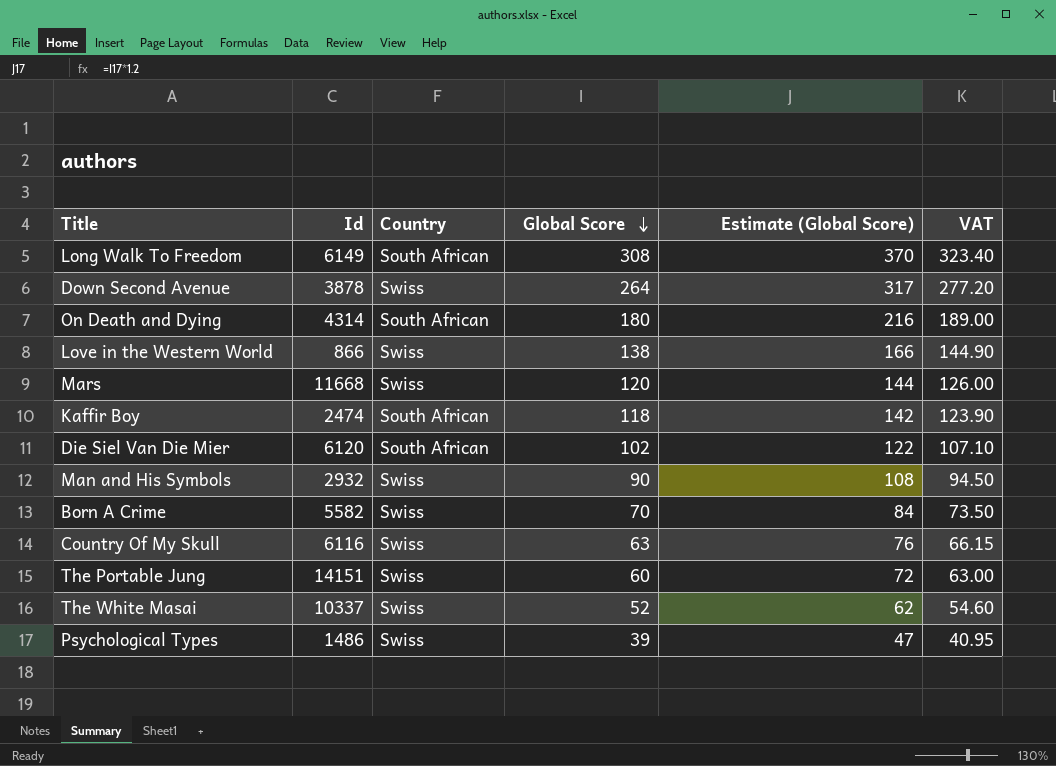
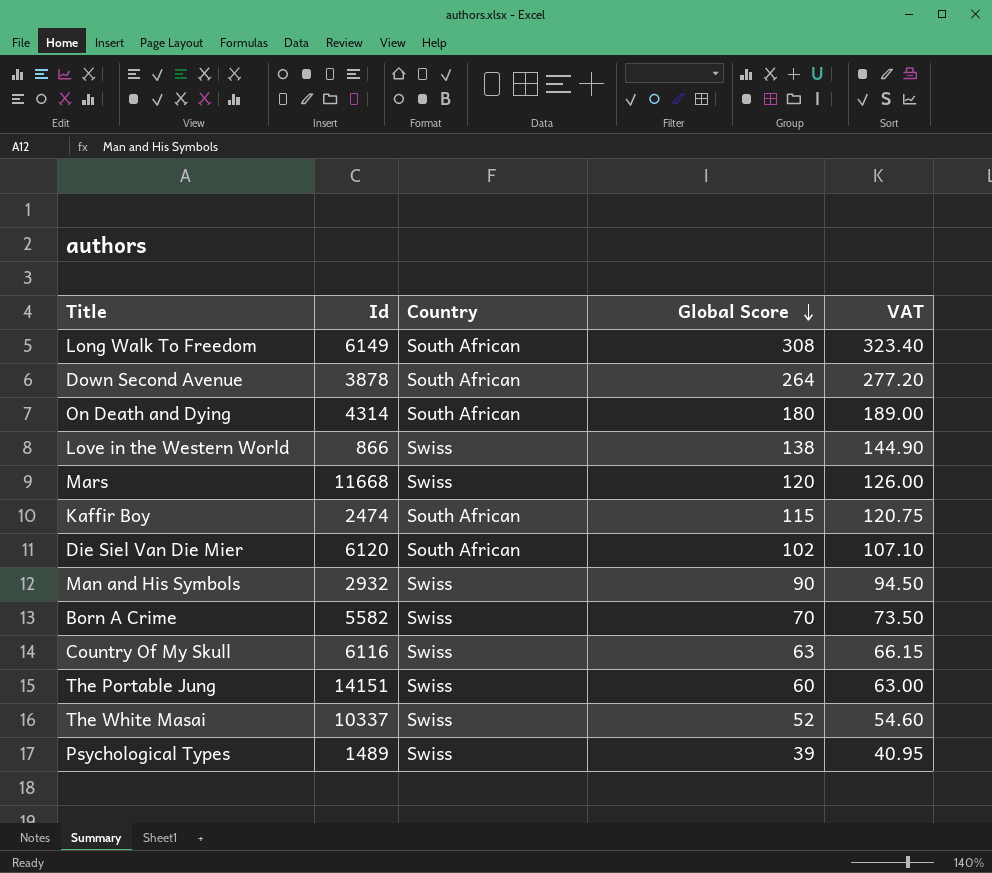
column Estimate (Global Score) | formula: [Global Score] * 1.2 -> none
Down Second Avenue | Country: Swiss -> South African
Kaffir Boy | Global Score: 118 -> 115
Kaffir Boy | VAT: 123.90 -> 120.75
Psychological Types | Id: 1486 -> 1489

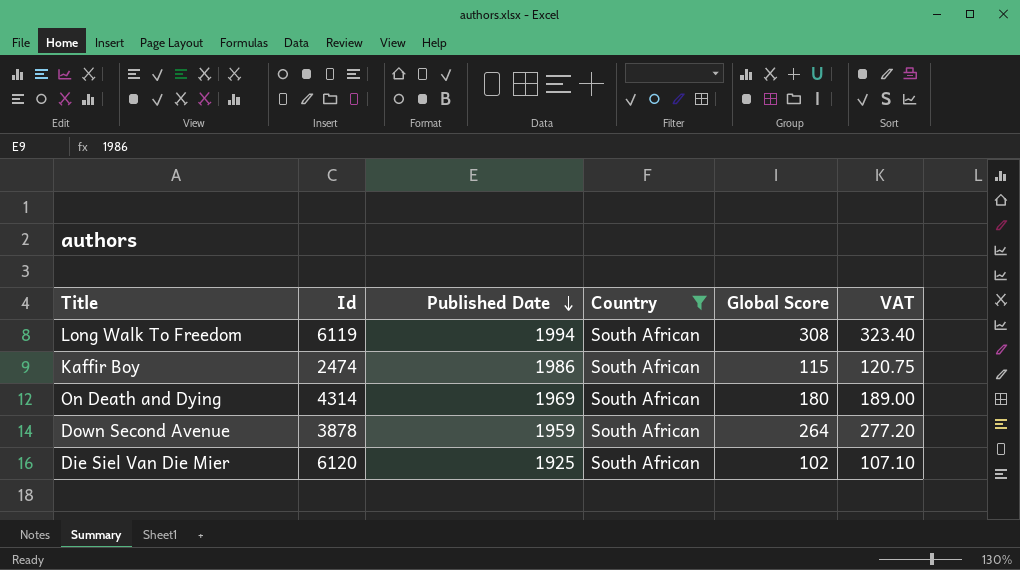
filter: none -> Country = South African
row order: Global Score descending -> Published Date descending
column Published Date | position: none -> 3
Long Walk To Freedom | Id: 6149 -> 6119

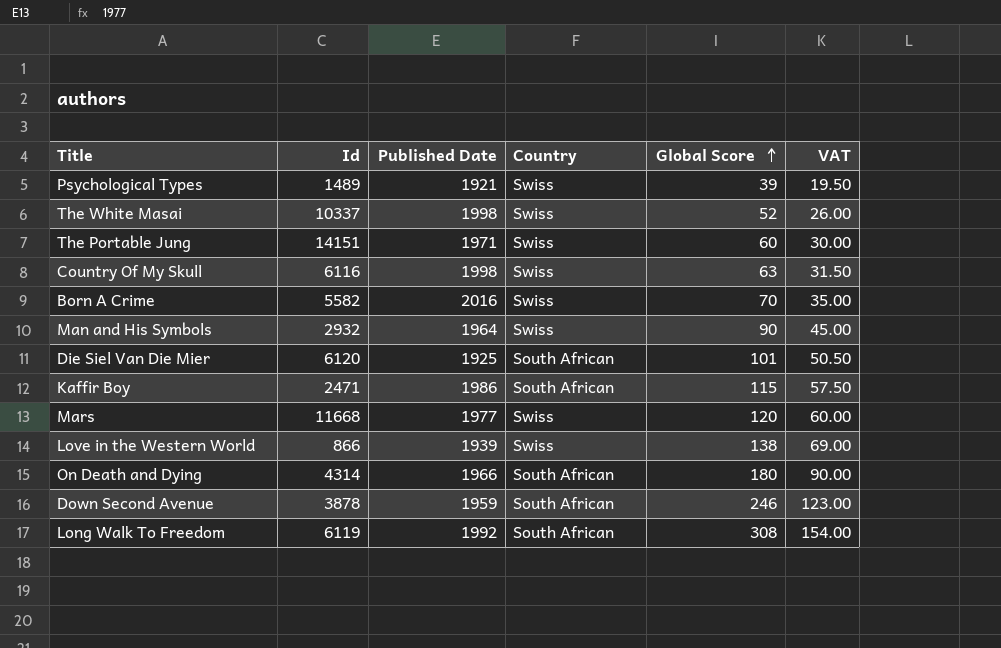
filter: Country = South African -> none
row order: Published Date descending -> Global Score ascending
column VAT | formula: [Global Score] * 1.05 -> [Global Score] * 0.5
Die Siel Van Die Mier | Global Score: 102 -> 101
Kaffir Boy | Id: 2474 -> 2471
On Death and Dying | Published Date: 1969 -> 1966
Down Second Avenue | Global Score: 264 -> 246
Long Walk To Freedom | Published Date: 1994 -> 1992

